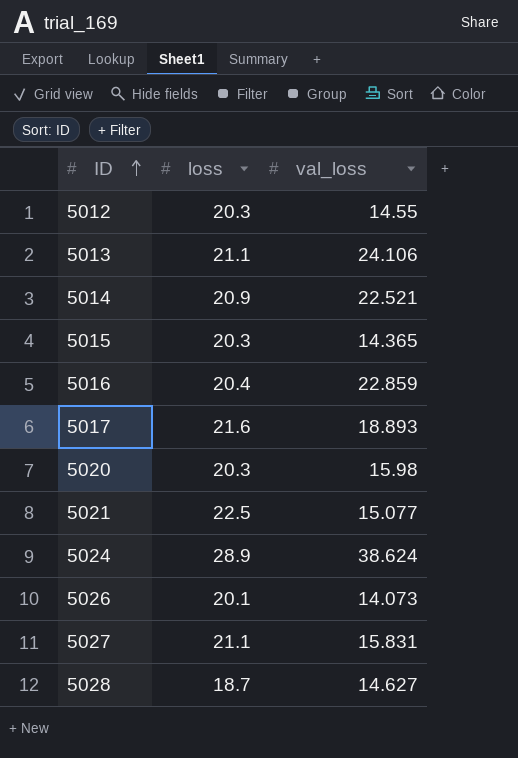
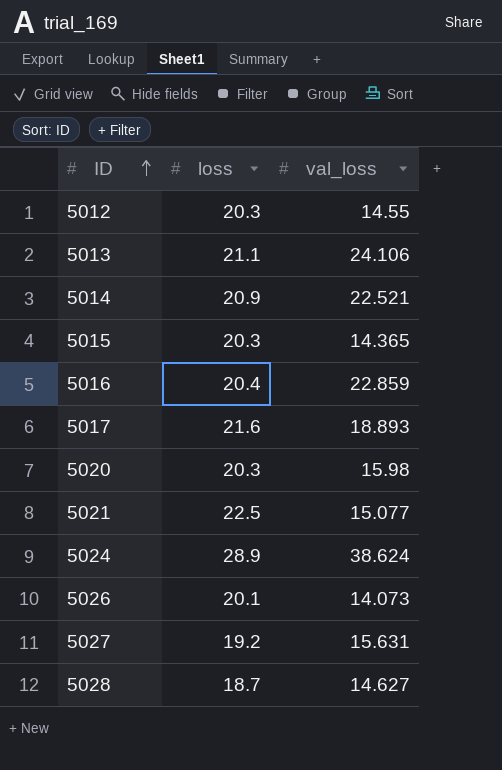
5027 | loss: 21.1 -> 19.2
5027 | val_loss: 15.831 -> 15.631

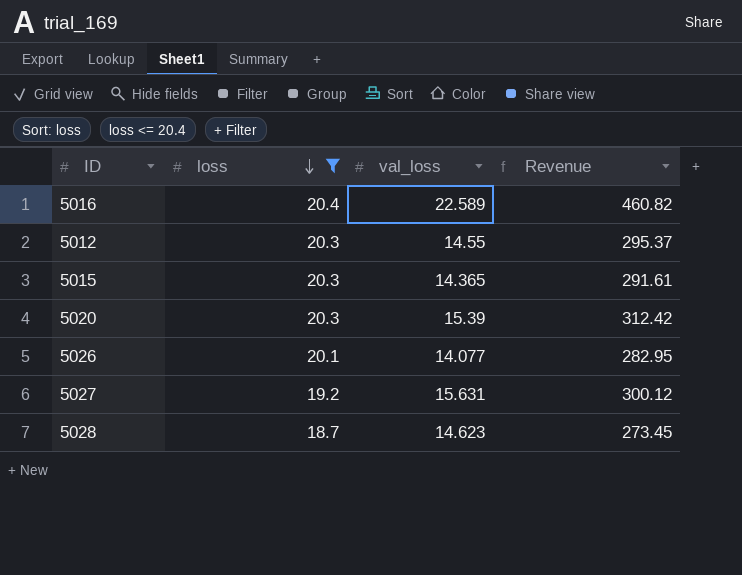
filter: none -> loss <= 20.4
row order: ID ascending -> loss descending
column Revenue | formula: none -> [loss] * [val_loss]
5016 | val_loss: 22.859 -> 22.589
5020 | val_loss: 15.98 -> 15.39
5026 | val_loss: 14.073 -> 14.077
5028 | val_loss: 14.627 -> 14.623

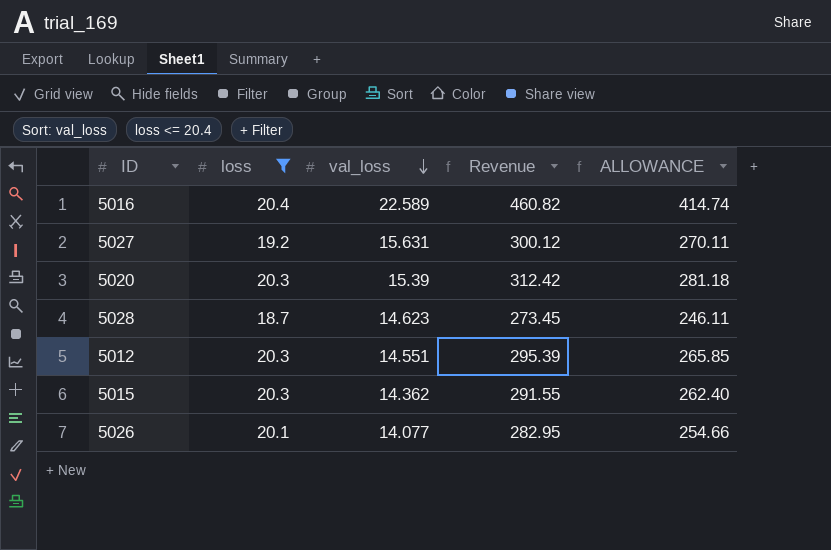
row order: loss descending -> val_loss descending
column ALLOWANCE | formula: none -> [Revenue] * 0.9
5012 | val_loss: 14.55 -> 14.551
5012 | Revenue: 295.37 -> 295.39
5015 | val_loss: 14.365 -> 14.362
5015 | Revenue: 291.61 -> 291.55

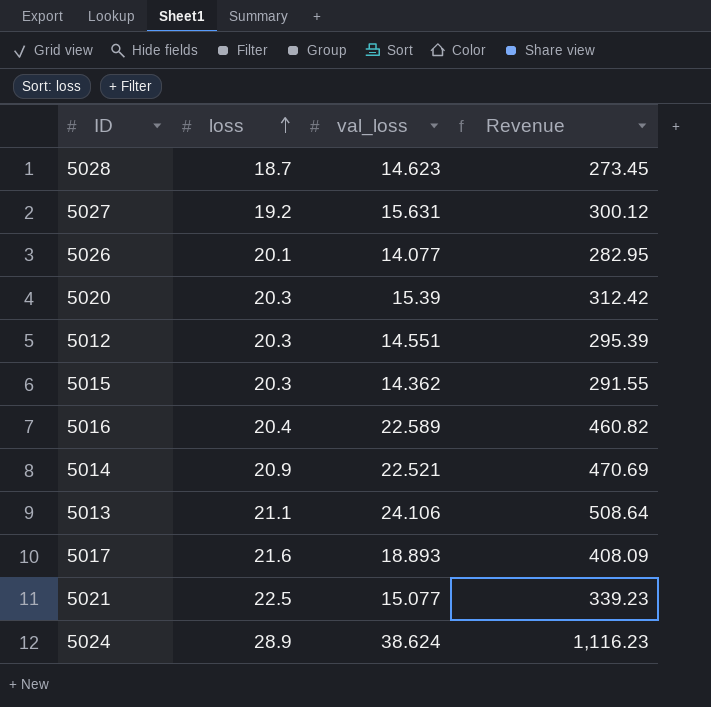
filter: loss <= 20.4 -> none
row order: val_loss descending -> loss ascending
column ALLOWANCE | formula: [Revenue] * 0.9 -> none

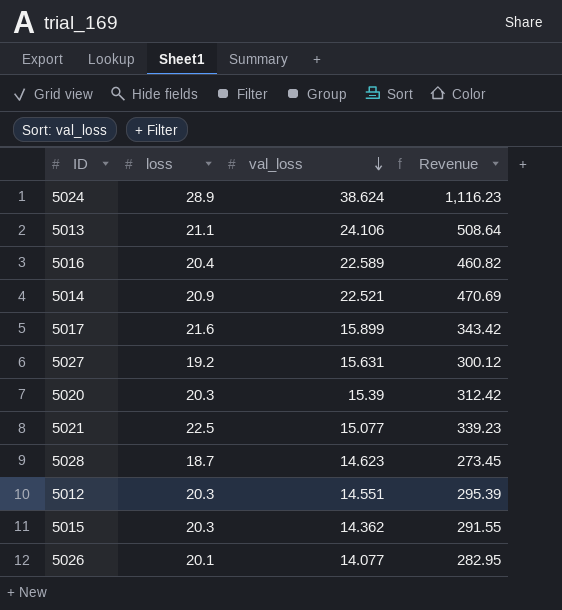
row order: loss ascending -> val_loss descending
5017 | val_loss: 18.893 -> 15.899
5017 | Revenue: 408.09 -> 343.42

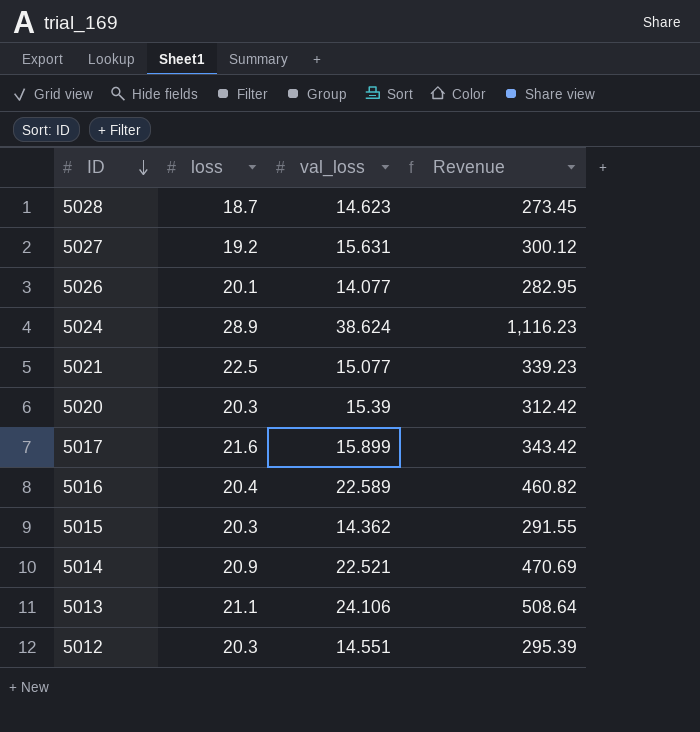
row order: val_loss descending -> ID descending

